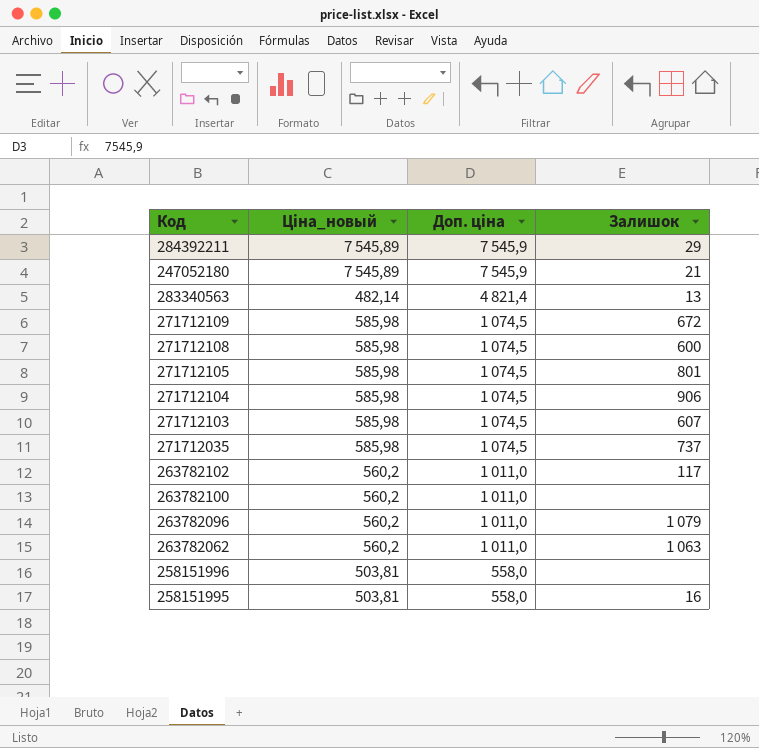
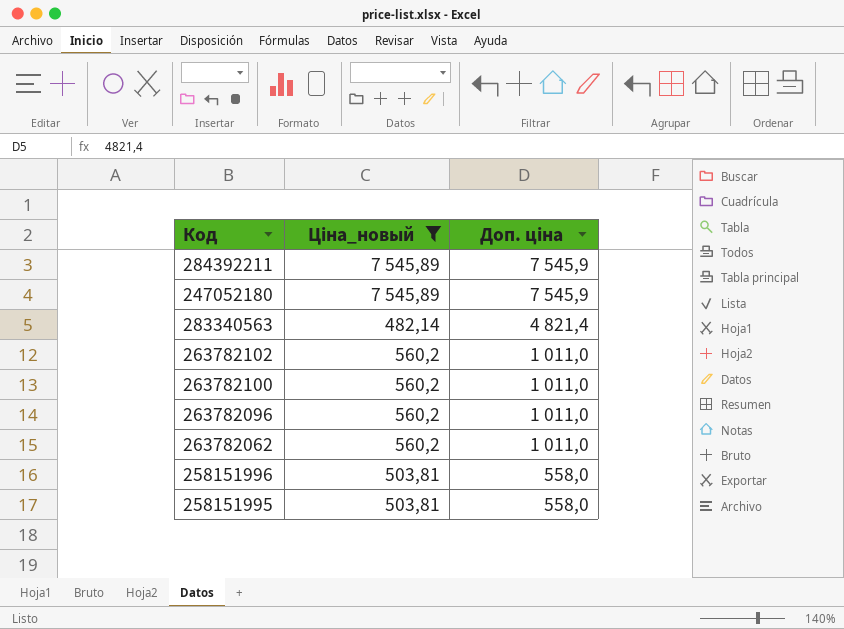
filter: none -> Ціна_новый != 585,98
column Залишок | position: 4 -> none

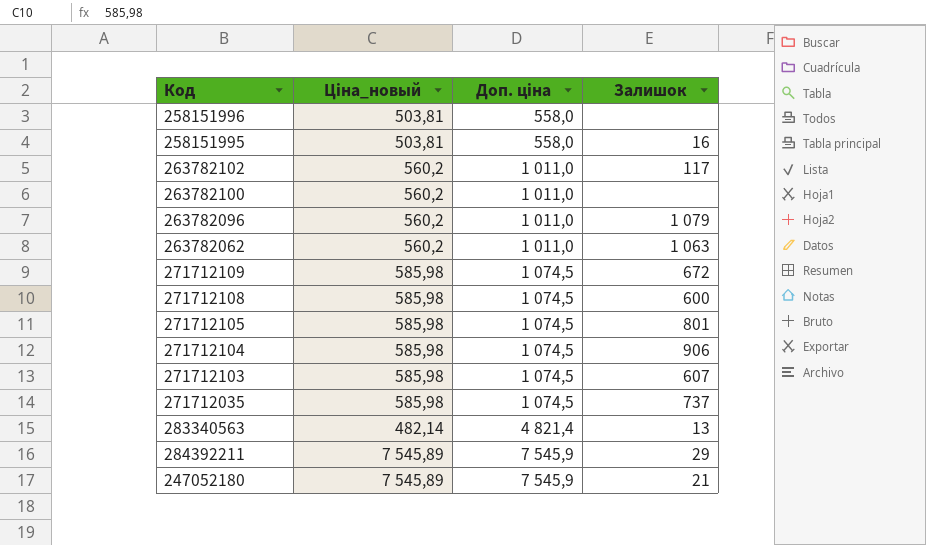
filter: Ціна_новый != 585,98 -> none
row order: Доп. ціна descending -> Доп. ціна ascending
column Залишок | position: none -> 4

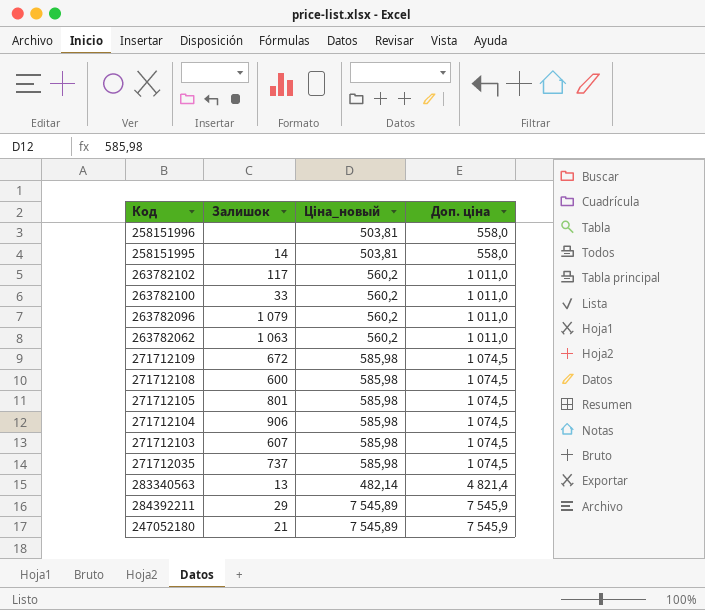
column Залишок | position: 4 -> 2
258151995 | Залишок: 16 -> 14
263782100 | Залишок: none -> 33

